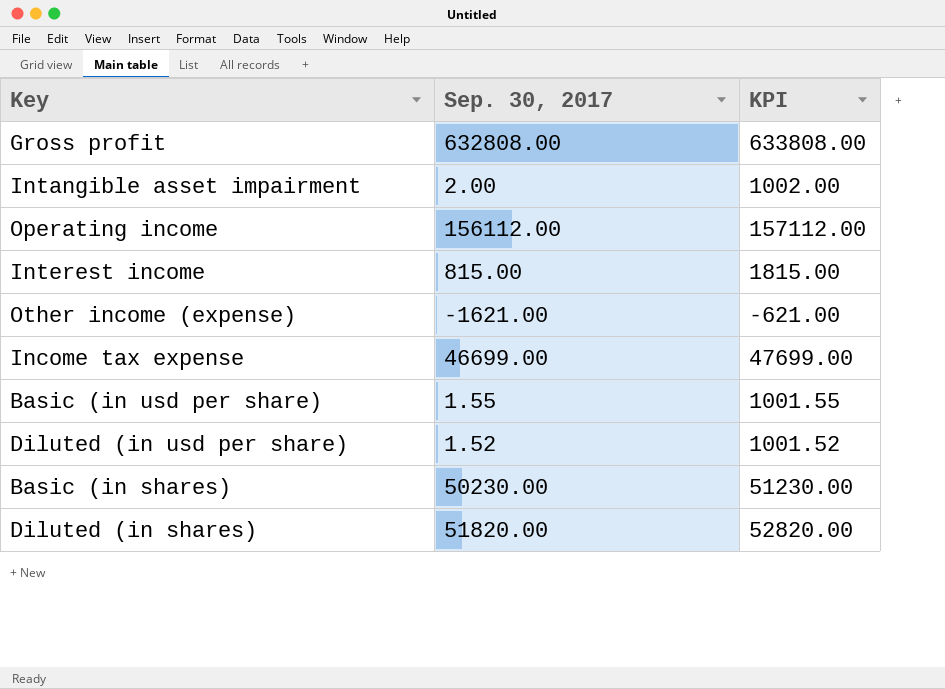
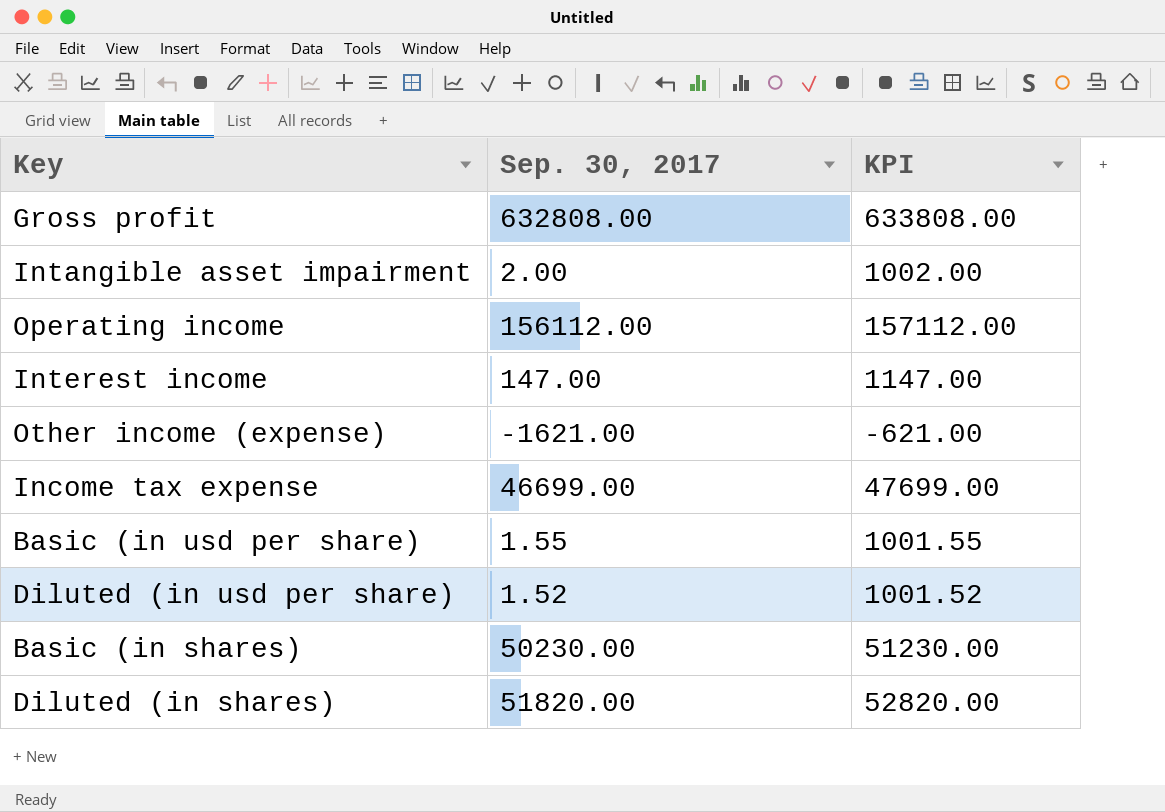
Interest income | Sep. 30, 2017: 815.00 -> 147.00
Interest income | KPI: 1815.00 -> 1147.00

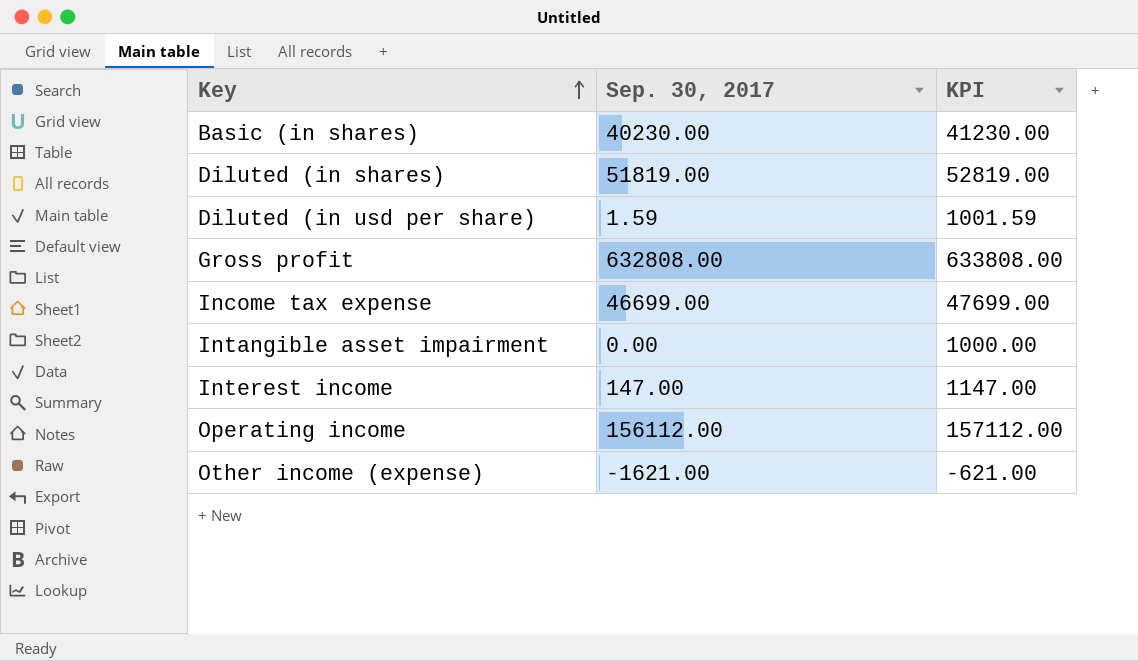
row order: none -> Key ascending
row Basic (in usd per share): 1.55 | 1001.55 -> none
Basic (in shares) | Sep. 30, 2017: 50230.00 -> 40230.00
Basic (in shares) | KPI: 51230.00 -> 41230.00
Diluted (in shares) | Sep. 30, 2017: 51820.00 -> 51819.00
Diluted (in shares) | KPI: 52820.00 -> 52819.00
Diluted (in usd per share) | Sep. 30, 2017: 1.52 -> 1.59
Diluted (in usd per share) | KPI: 1001.52 -> 1001.59
Intangible asset impairment | Sep. 30, 2017: 2.00 -> 0.00
Intangible asset impairment | KPI: 1002.00 -> 1000.00

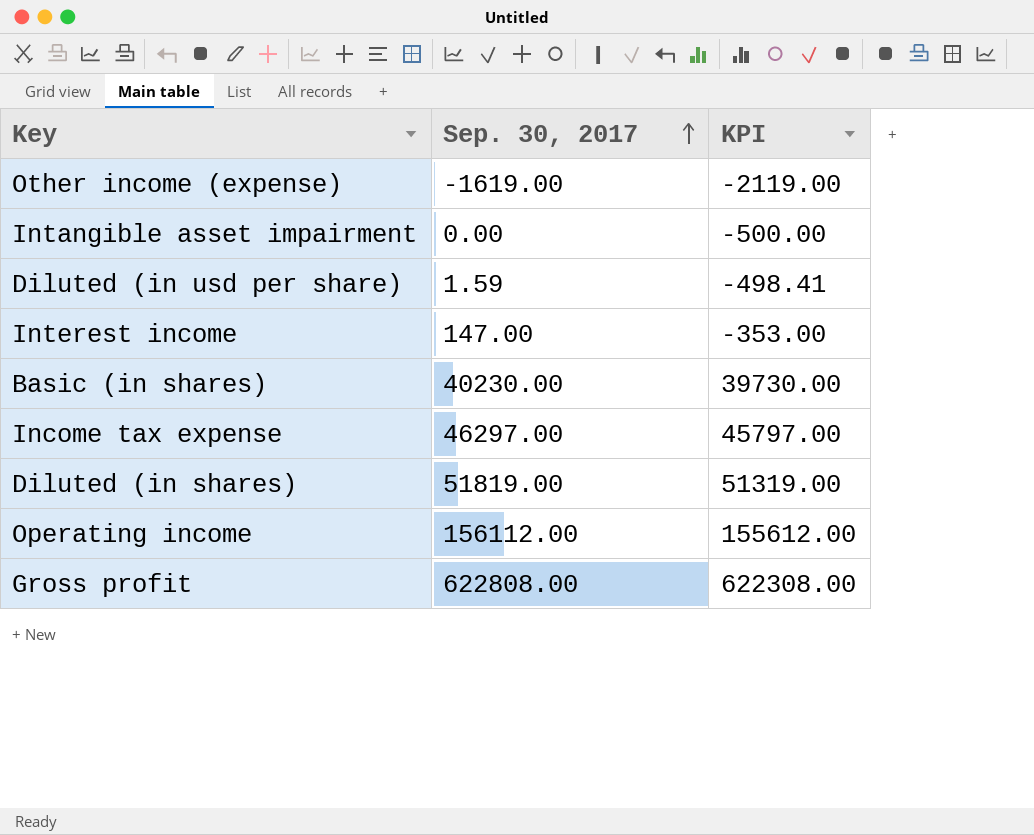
row order: Key ascending -> Sep. 30, 2017 ascending
column KPI | formula: [Sep. 30, 2017] + 1000 -> [Sep. 30, 2017] - 500
Other income (expense) | Sep. 30, 2017: -1621.00 -> -1619.00
Income tax expense | Sep. 30, 2017: 46699.00 -> 46297.00
Gross profit | Sep. 30, 2017: 632808.00 -> 622808.00

